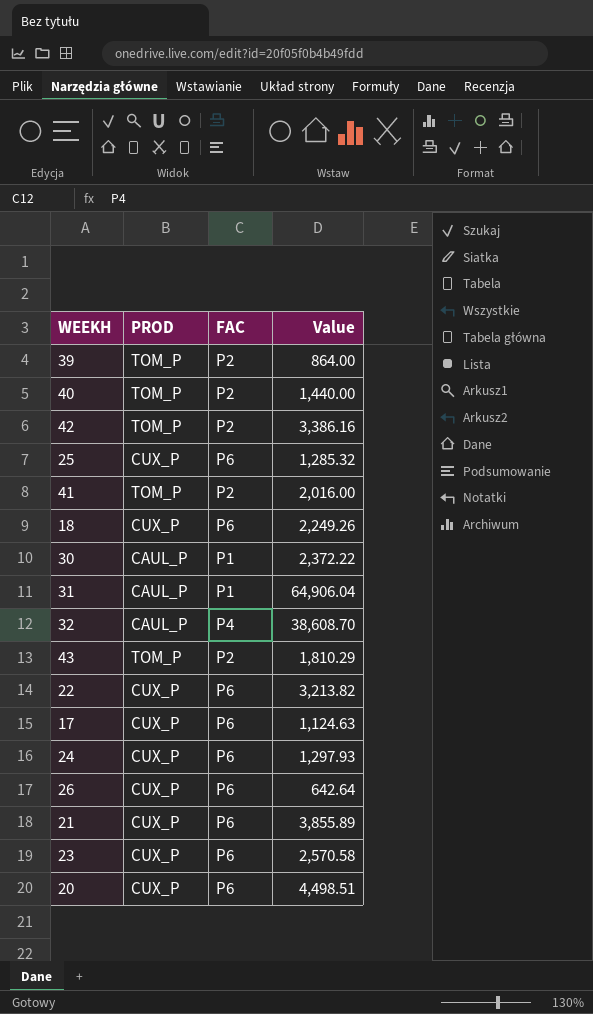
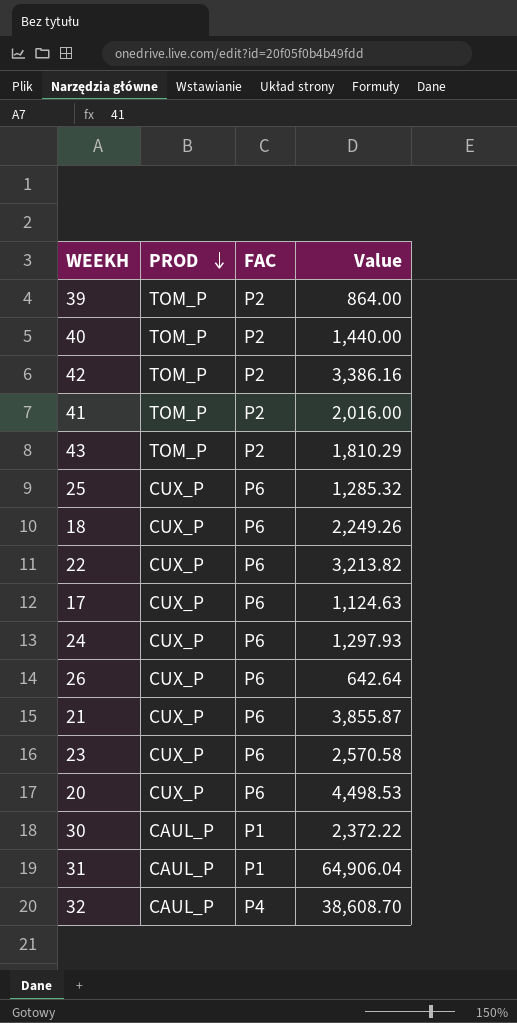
row order: none -> PROD descending
21 | Value: 3,855.89 -> 3,855.87
20 | Value: 4,498.51 -> 4,498.53

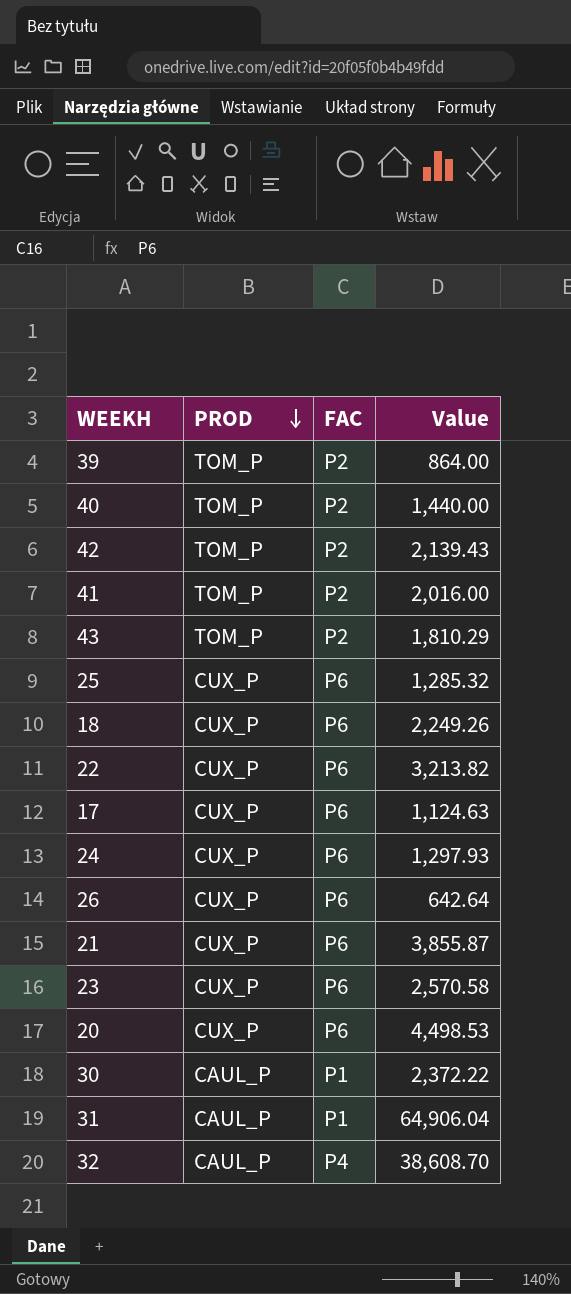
42 | Value: 3,386.16 -> 2,139.43

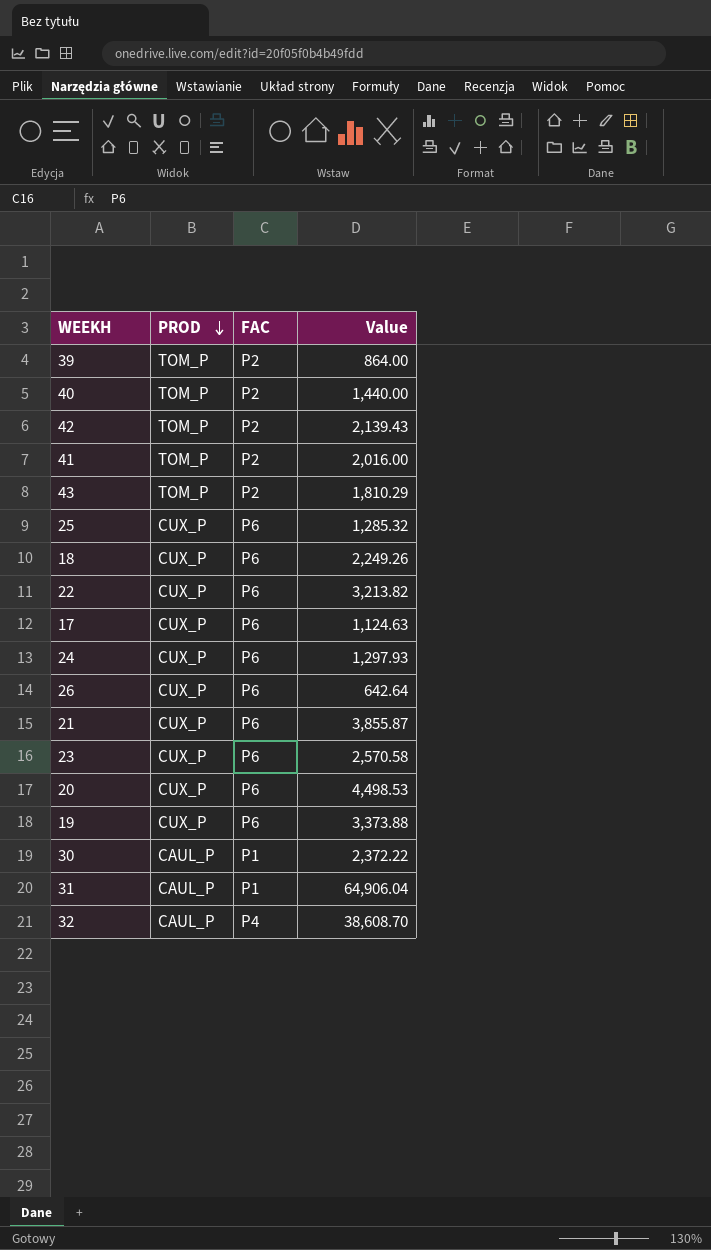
row 19: none -> CUX_P | P6 | 3,373.88

